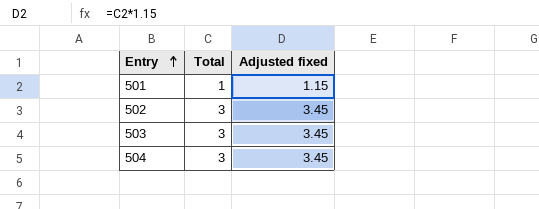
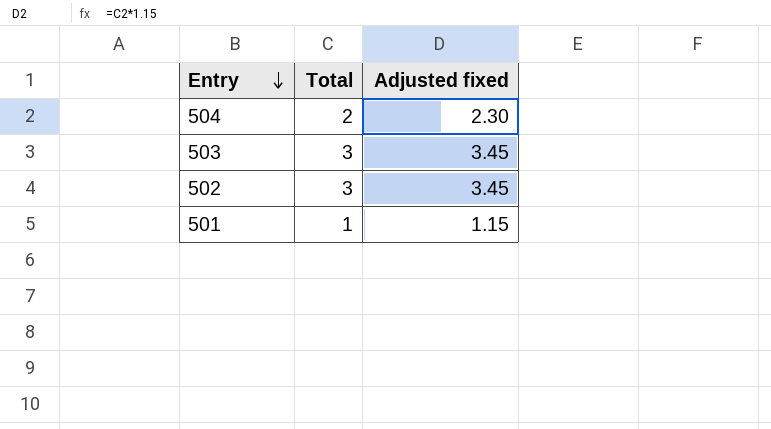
row order: Entry ascending -> Entry descending
504 | Total: 3 -> 2
504 | Adjusted fixed: 3.45 -> 2.30

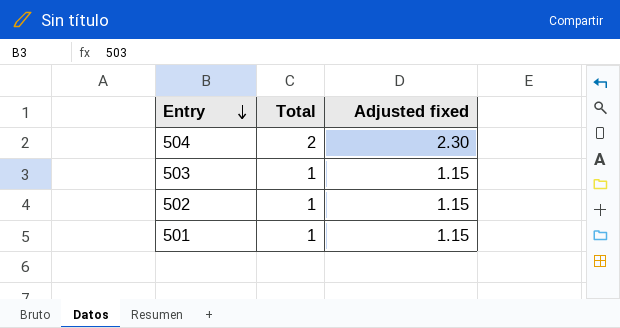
503 | Total: 3 -> 1
503 | Adjusted fixed: 3.45 -> 1.15
502 | Total: 3 -> 1
502 | Adjusted fixed: 3.45 -> 1.15

